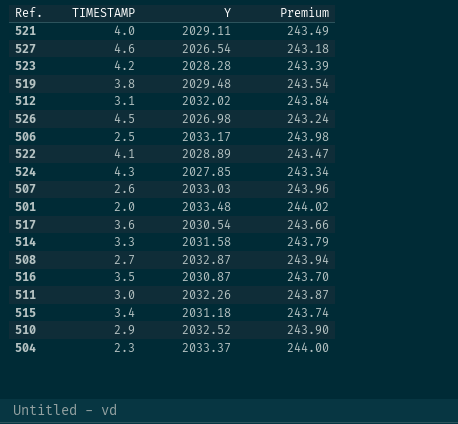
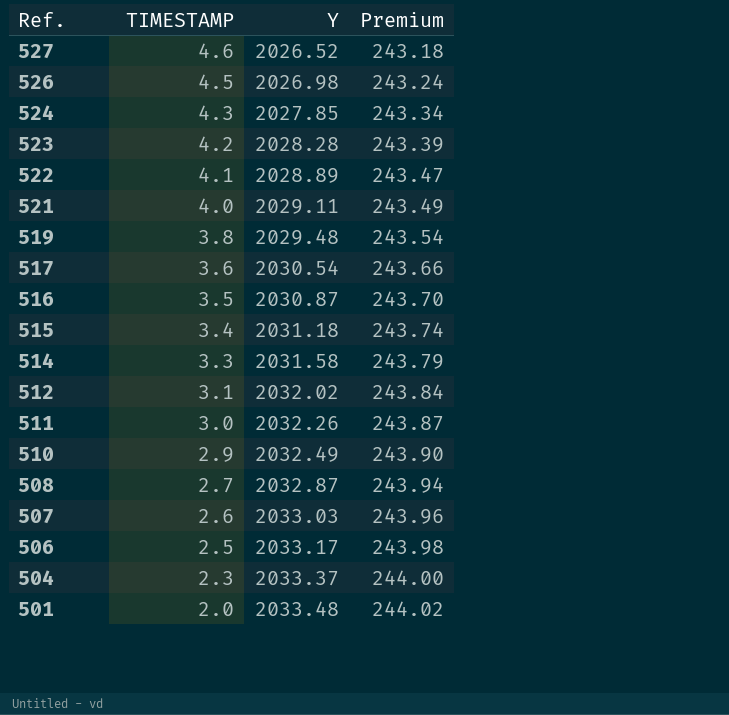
row order: none -> Ref. descending
527 | Y: 2026.54 -> 2026.52
510 | Y: 2032.52 -> 2032.49

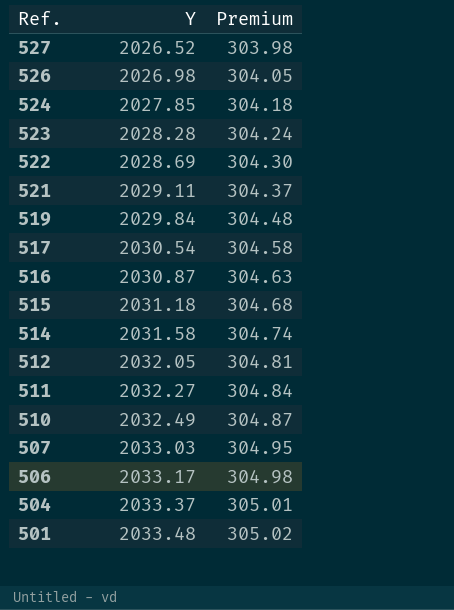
column TIMESTAMP | position: 2 -> none
column Premium | formula: [Y] * 0.12 -> [Y] * 0.15
row 508: 2.7 | 2032.87 | 243.94 -> none
522 | Y: 2028.89 -> 2028.69
519 | Y: 2029.48 -> 2029.84
512 | Y: 2032.02 -> 2032.05
511 | Y: 2032.26 -> 2032.27

